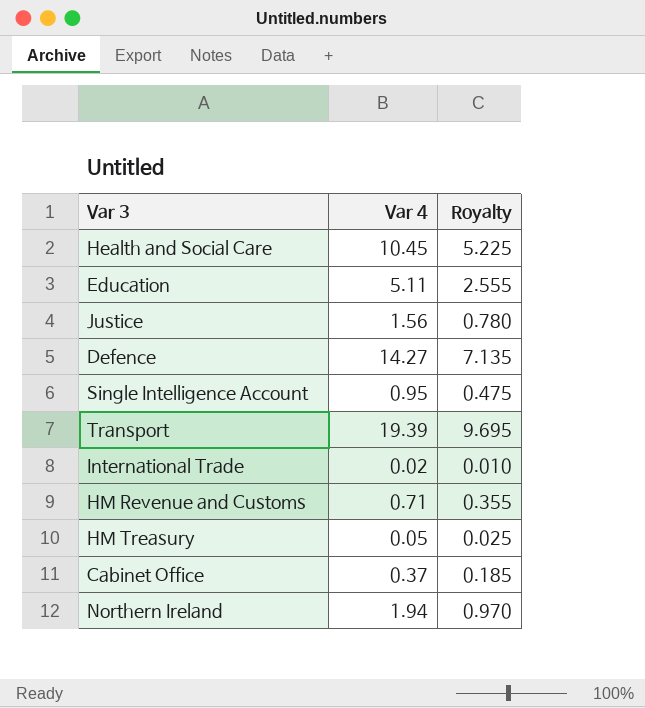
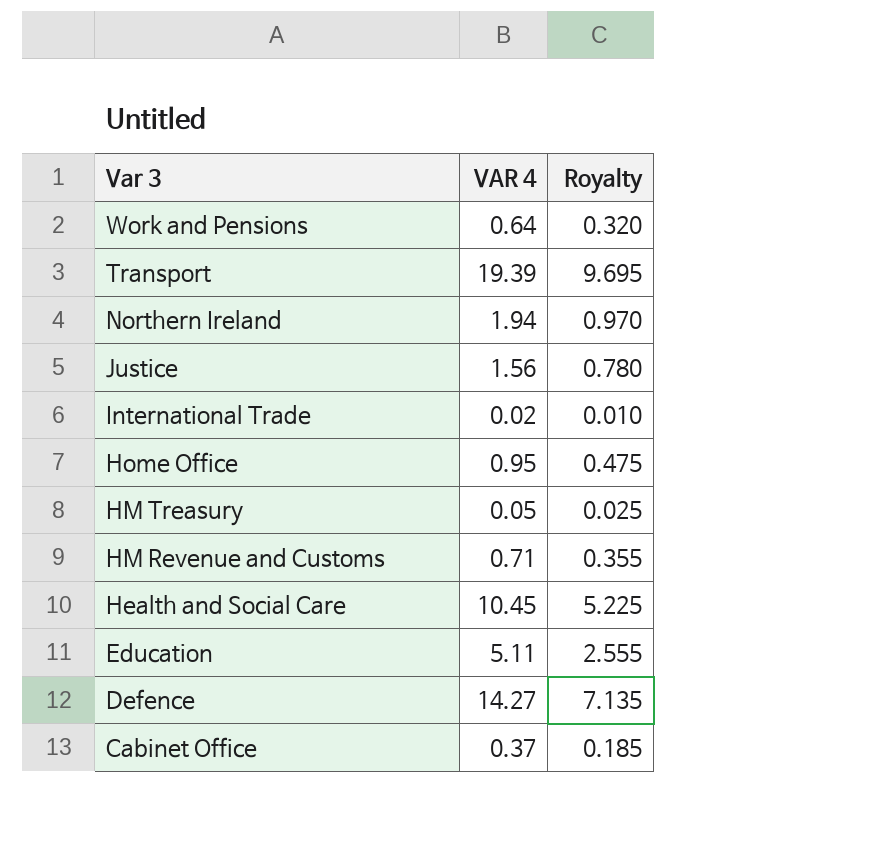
row order: none -> Var 3 descending
column name: Var 4 -> VAR 4
row Single Intelligence Account: 0.95 | 0.475 -> none
row Work and Pensions: none -> 0.64 | 0.320
row Home Office: none -> 0.95 | 0.475

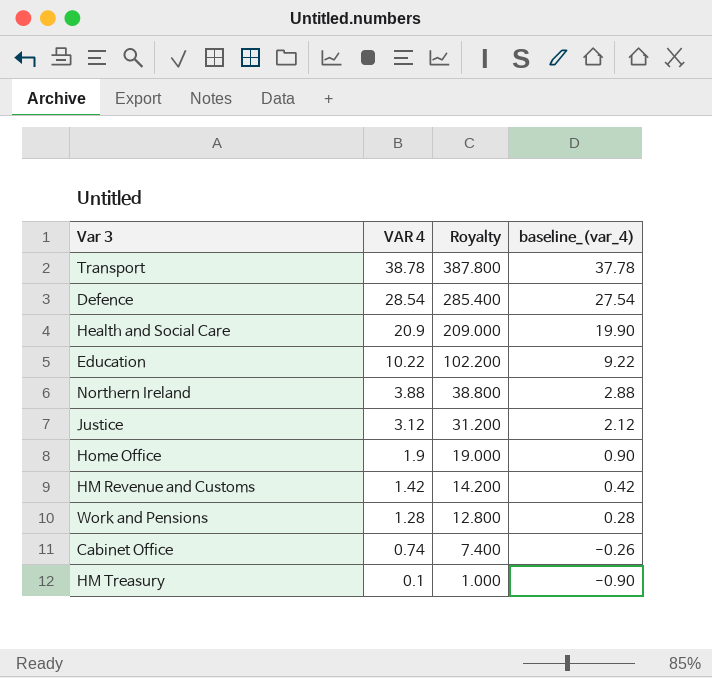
row order: Var 3 descending -> VAR 4 descending
column Royalty | formula: [VAR 4] * 0.5 -> [VAR 4] * 10
column baseline_(var_4) | formula: none -> [VAR 4] - 1
row International Trade: 0.02 | 0.010 -> none
Transport | VAR 4: 19.39 -> 38.78
Defence | VAR 4: 14.27 -> 28.54
Health and Social Care | VAR 4: 10.45 -> 20.9
Education | VAR 4: 5.11 -> 10.22
Northern Ireland | VAR 4: 1.94 -> 3.88
Justice | VAR 4: 1.56 -> 3.12
Home Office | VAR 4: 0.95 -> 1.9
HM Revenue and Customs | VAR 4: 0.71 -> 1.42
Work and Pensions | VAR 4: 0.64 -> 1.28
Cabinet Office | VAR 4: 0.37 -> 0.74
HM Treasury | VAR 4: 0.05 -> 0.1

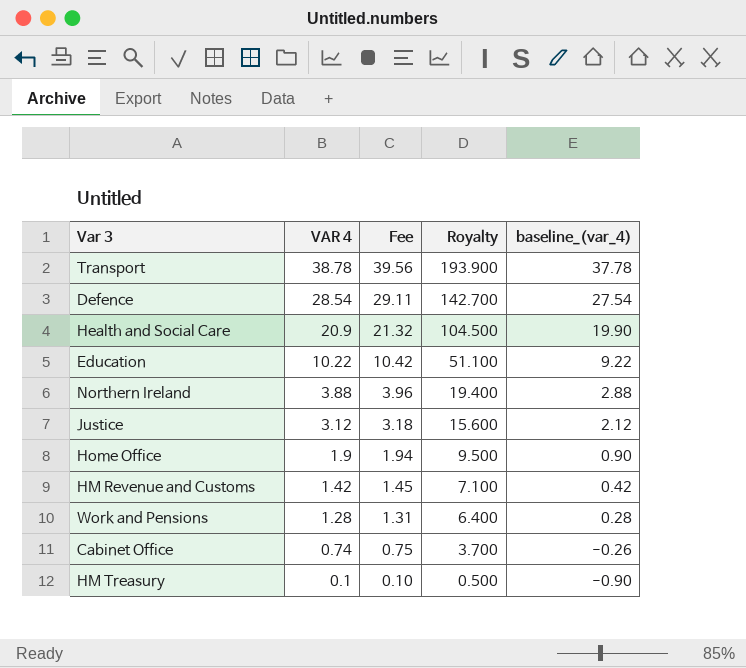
column Fee | formula: none -> [VAR 4] * 1.02
column Royalty | formula: [VAR 4] * 10 -> [VAR 4] * 5

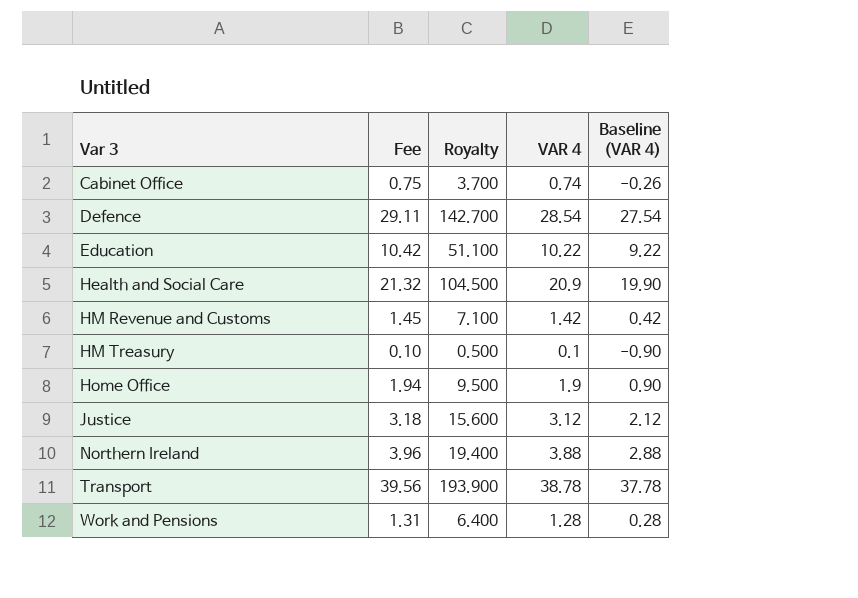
row order: VAR 4 descending -> Var 3 ascending
column VAR 4 | position: 2 -> 4
column name: baseline_(var_4) -> Baseline (VAR 4)

